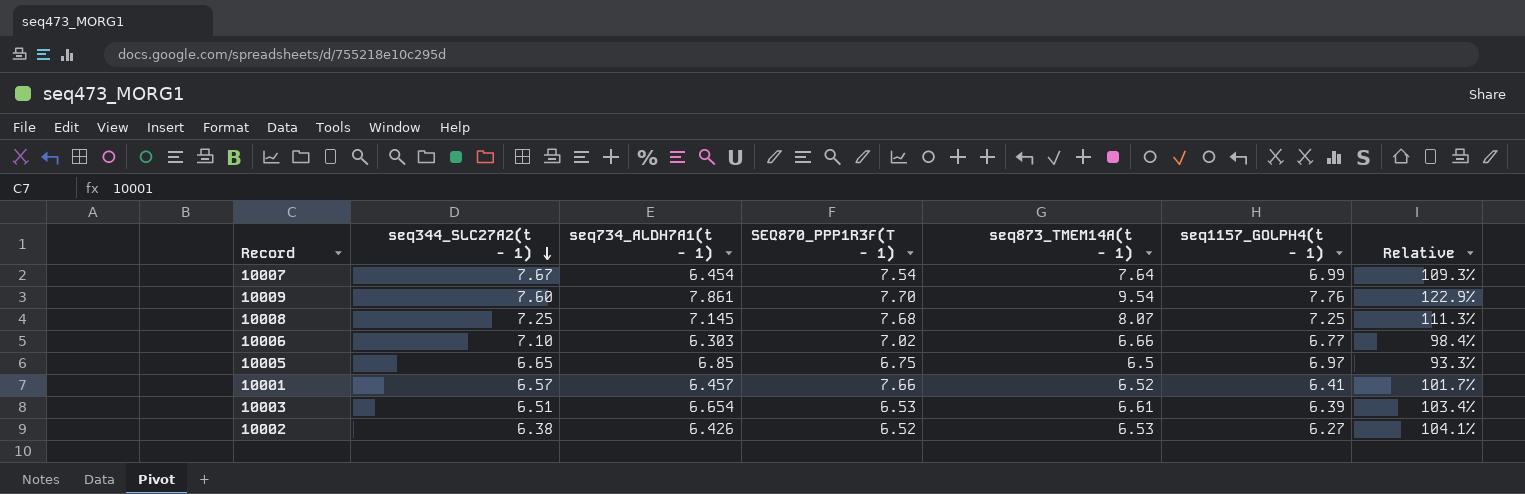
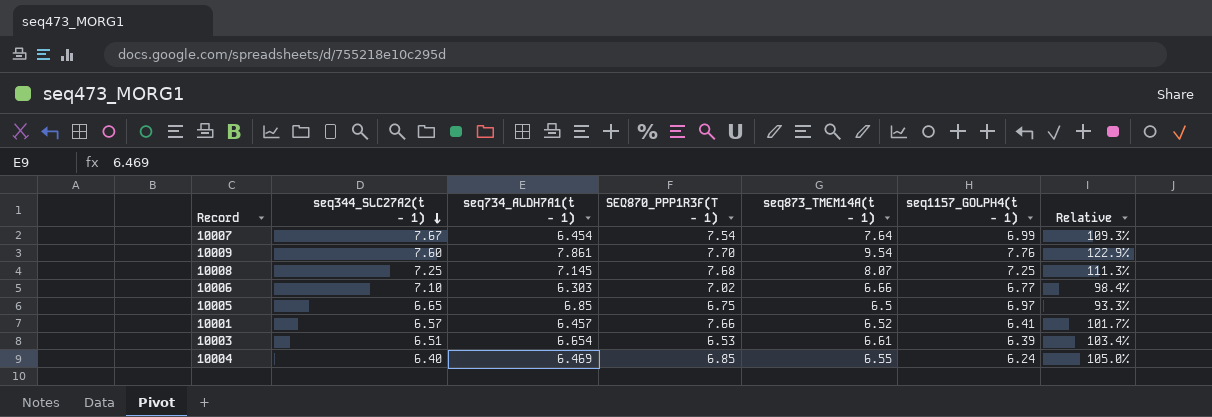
row 10002: 6.38 | 6.426 | 6.52 | 6.53 | 6.27 | 104.1% -> none
row 10004: none -> 6.40 | 6.469 | 6.85 | 6.55 | 6.24 | 105.0%

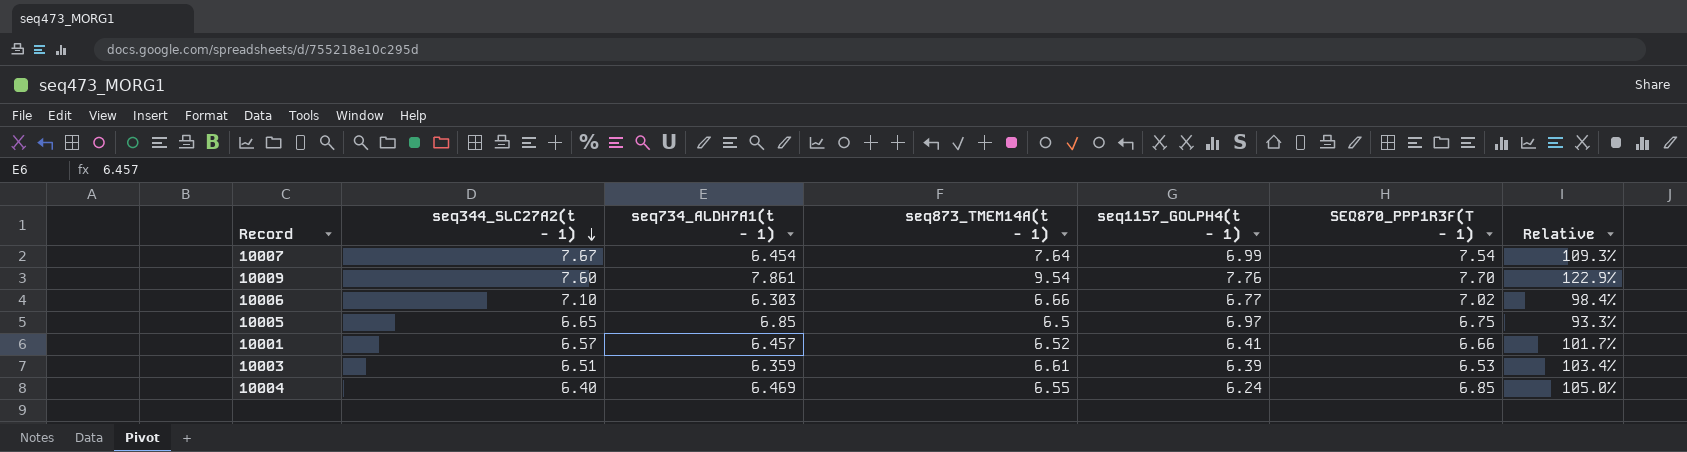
column SEQ870_PPP1R3F(T - 1) | position: 4 -> 6
row 10008: 7.25 | 7.145 | 7.68 | 8.07 | 7.25 | 111.3% -> none
10001 | SEQ870_PPP1R3F(T - 1): 7.66 -> 6.66
10003 | seq734_ALDH7A1(t - 1): 6.654 -> 6.359

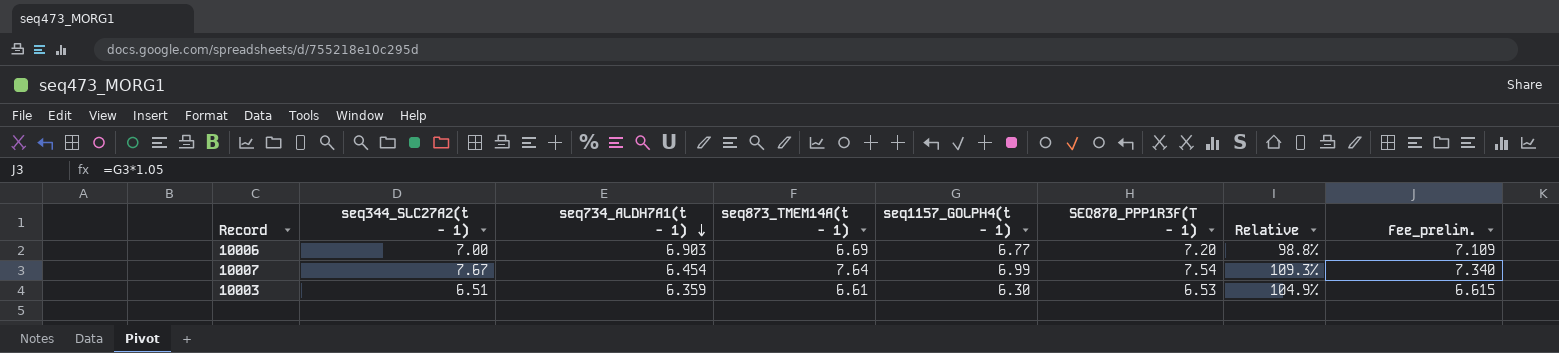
row order: seq344_SLC27A2(t - 1) descending -> seq734_ALDH7A1(t - 1) descending
column Fee_prelim. | formula: none -> [seq1157_GOLPH4(t - 1)] * 1.05
row 10009: 7.60 | 7.861 | 9.54 | 7.76 | 7.70 | 122.9% -> none
row 10005: 6.65 | 6.85 | 6.5 | 6.97 | 6.75 | 93.3% -> none
row 10001: 6.57 | 6.457 | 6.52 | 6.41 | 6.66 | 101.7% -> none
row 10004: 6.40 | 6.469 | 6.55 | 6.24 | 6.85 | 105.0% -> none
10006 | seq344_SLC27A2(t - 1): 7.10 -> 7.00
10006 | seq734_ALDH7A1(t - 1): 6.303 -> 6.903
10006 | seq873_TMEM14A(t - 1): 6.66 -> 6.69
10006 | SEQ870_PPP1R3F(T - 1): 7.02 -> 7.20
10006 | Relative: 98.4% -> 98.8%
10003 | seq1157_GOLPH4(t - 1): 6.39 -> 6.30
10003 | Relative: 103.4% -> 104.9%

